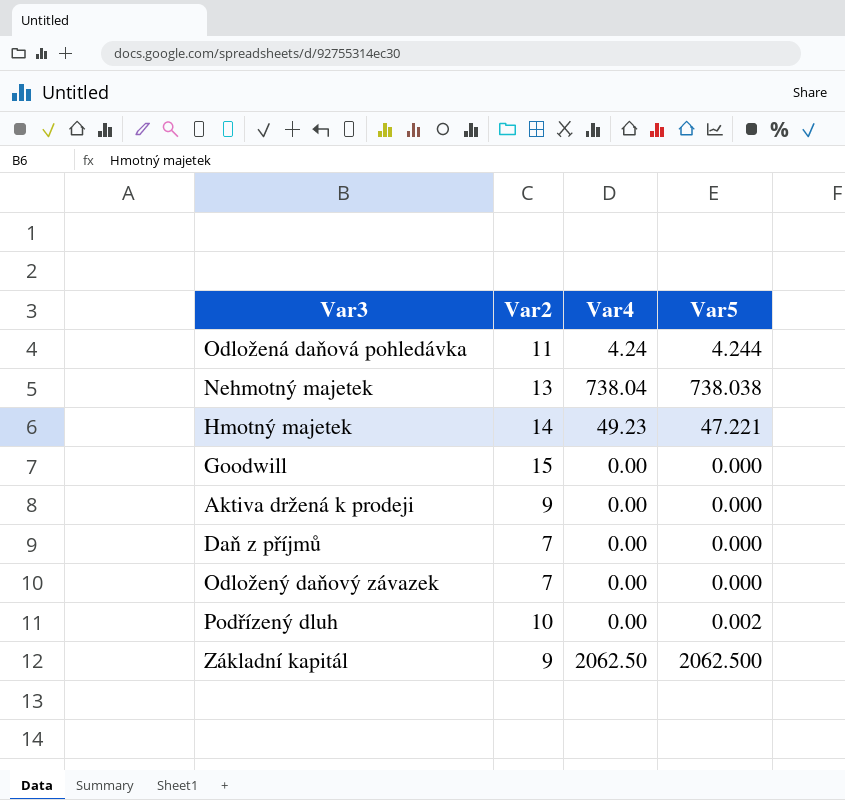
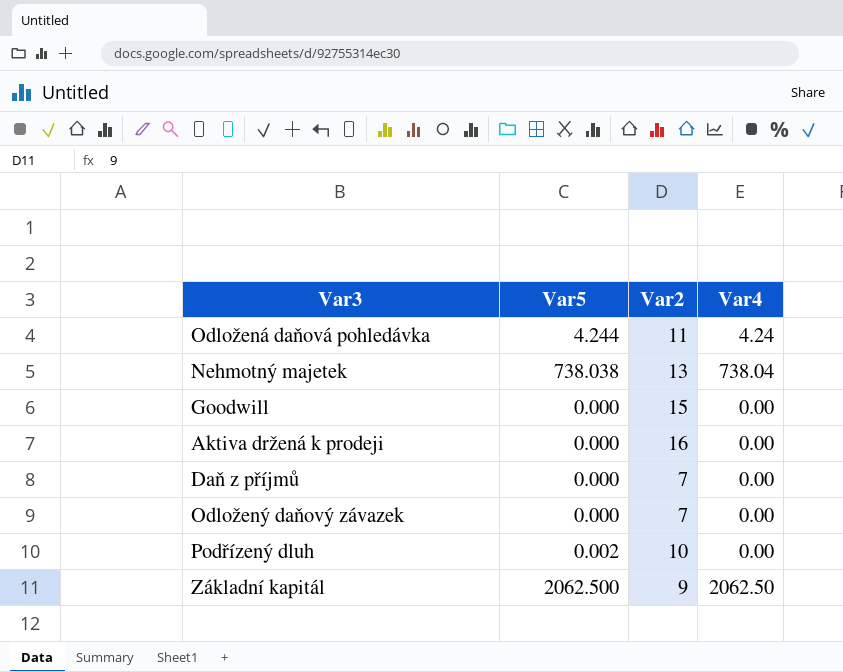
column Var5 | position: 4 -> 2
row Hmotný majetek: 14 | 49.23 | 47.221 -> none
Aktiva držená k prodeji | Var2: 9 -> 16

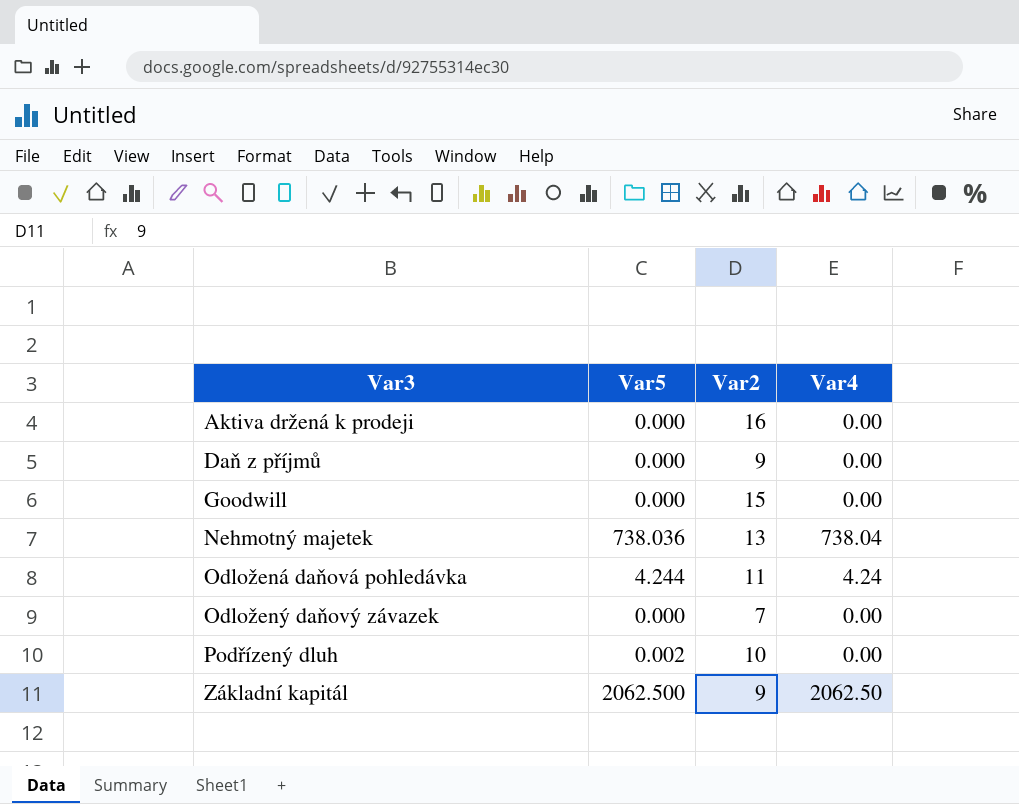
row order: none -> Var3 ascending
Daň z příjmů | Var2: 7 -> 9
Nehmotný majetek | Var5: 738.038 -> 738.036

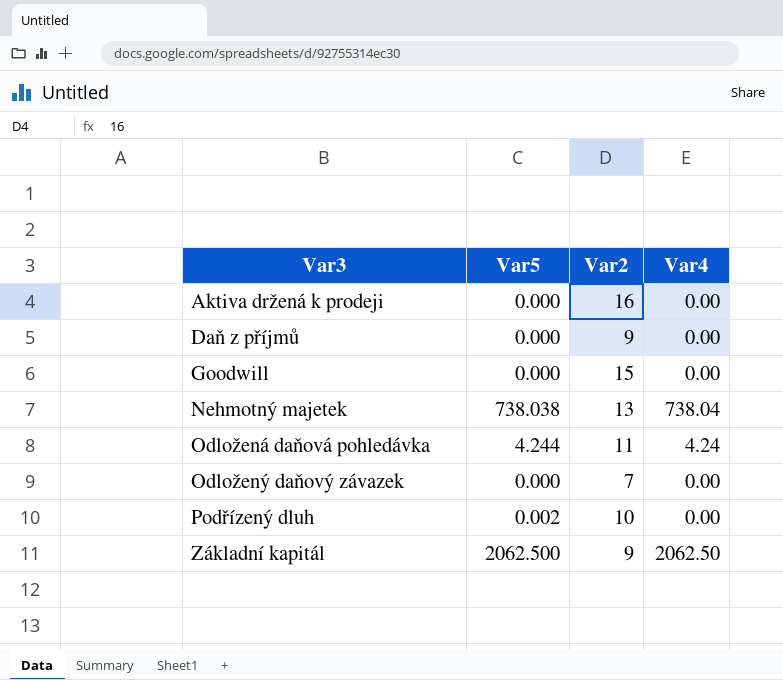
Nehmotný majetek | Var5: 738.036 -> 738.038

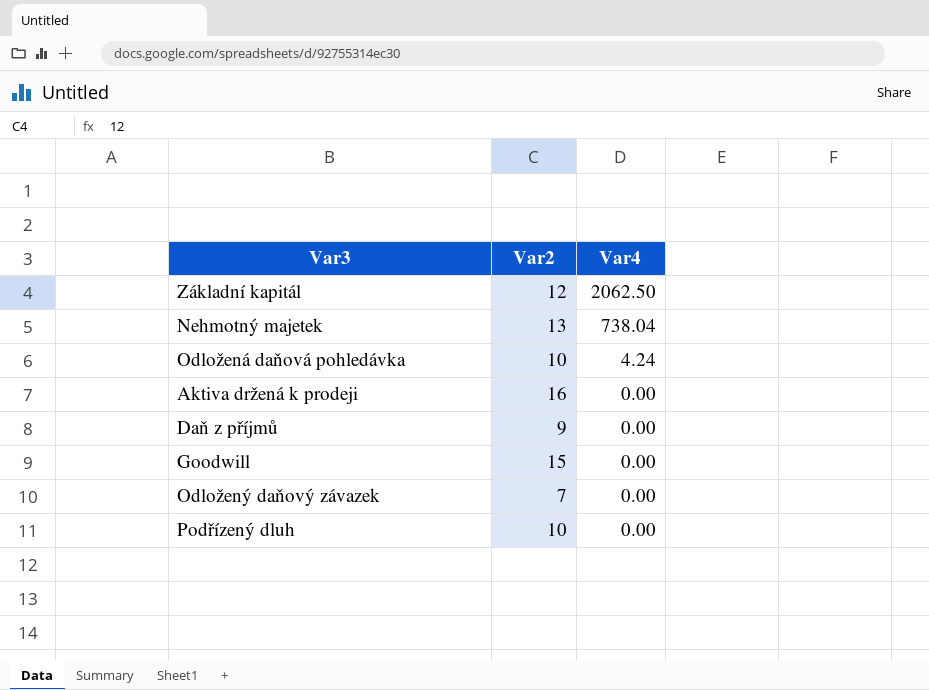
row order: Var3 ascending -> Var4 descending
column Var5 | position: 2 -> none
Základní kapitál | Var2: 9 -> 12
Odložená daňová pohledávka | Var2: 11 -> 10

